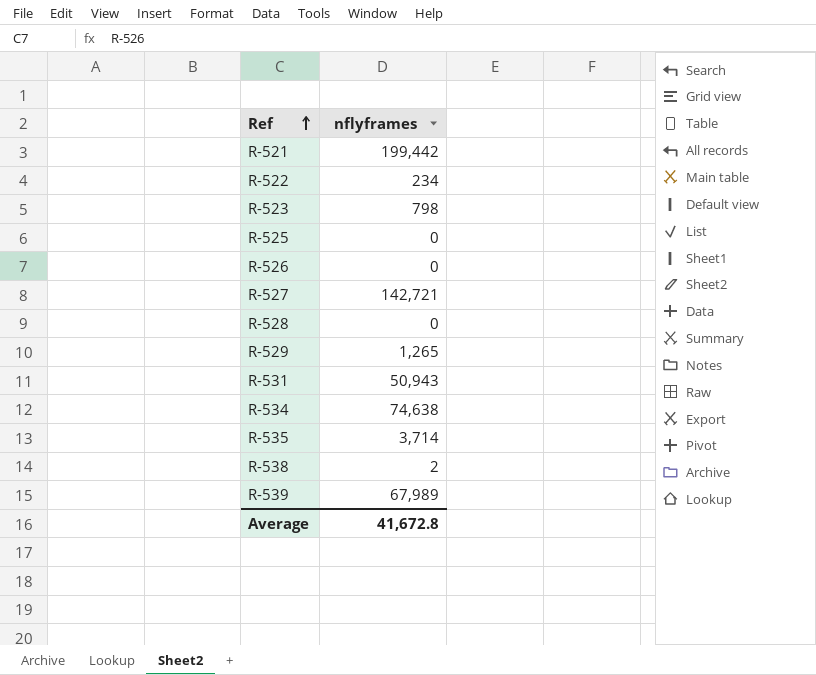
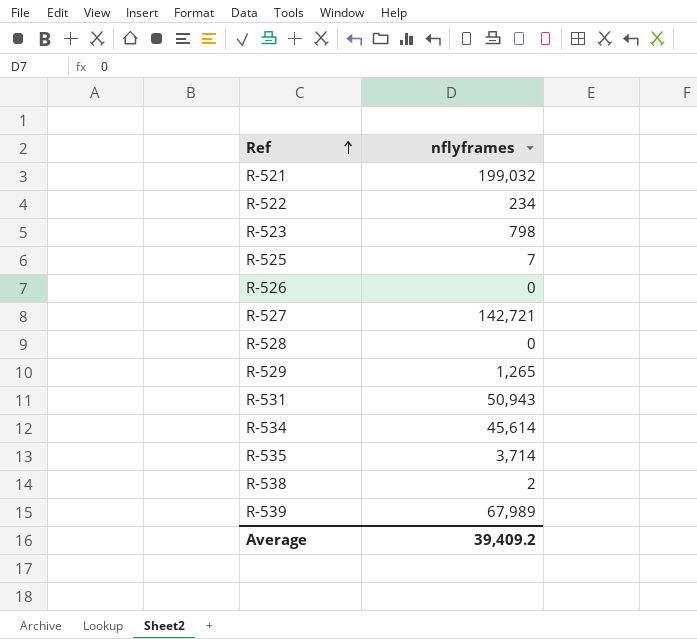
R-521 | nflyframes: 199,442 -> 199,032
R-525 | nflyframes: 0 -> 7
R-534 | nflyframes: 74,638 -> 45,614
Average | nflyframes: 41,672.8 -> 39,409.2

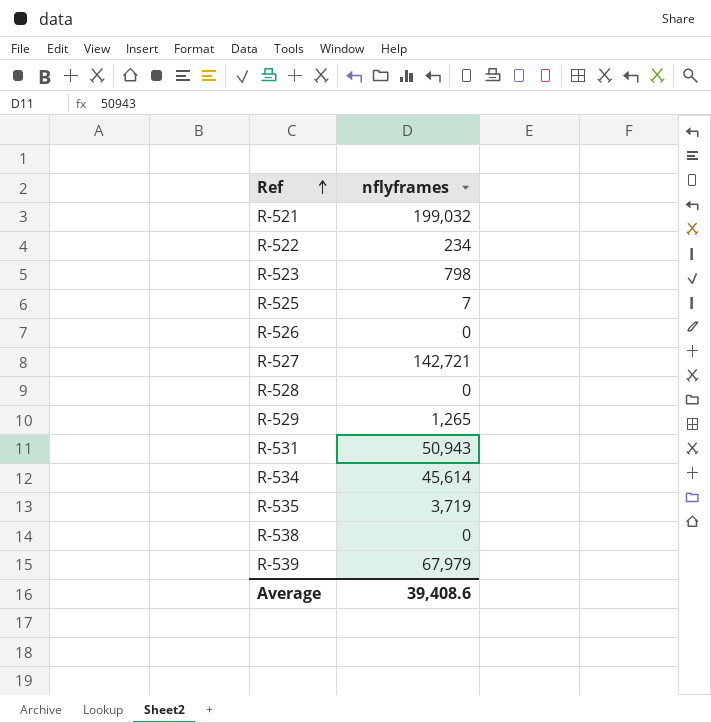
R-535 | nflyframes: 3,714 -> 3,719
R-538 | nflyframes: 2 -> 0
R-539 | nflyframes: 67,989 -> 67,979
Average | nflyframes: 39,409.2 -> 39,408.6

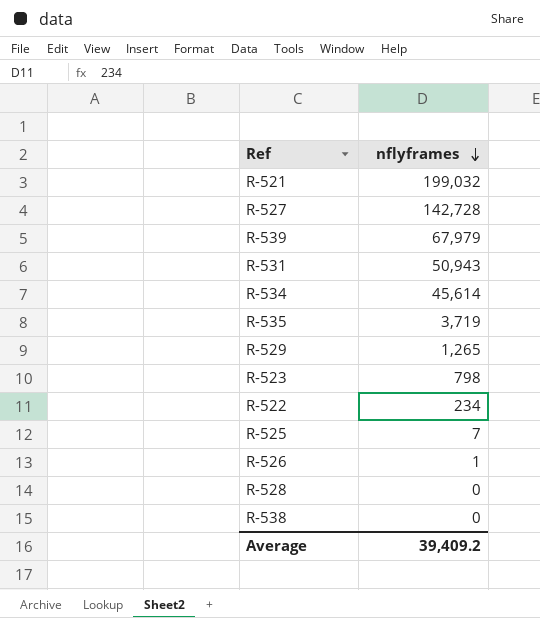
row order: Ref ascending -> nflyframes descending
R-527 | nflyframes: 142,721 -> 142,728
R-526 | nflyframes: 0 -> 1
Average | nflyframes: 39,408.6 -> 39,409.2

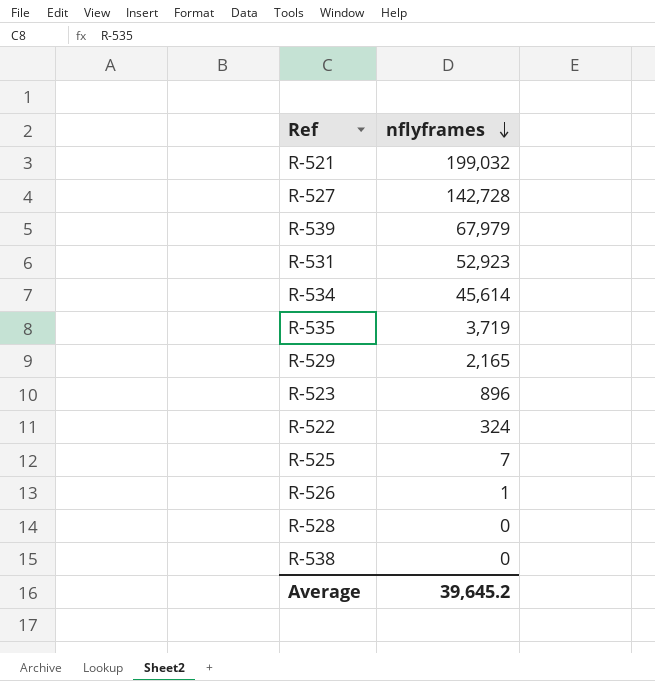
R-531 | nflyframes: 50,943 -> 52,923
R-529 | nflyframes: 1,265 -> 2,165
R-523 | nflyframes: 798 -> 896
R-522 | nflyframes: 234 -> 324
Average | nflyframes: 39,409.2 -> 39,645.2

